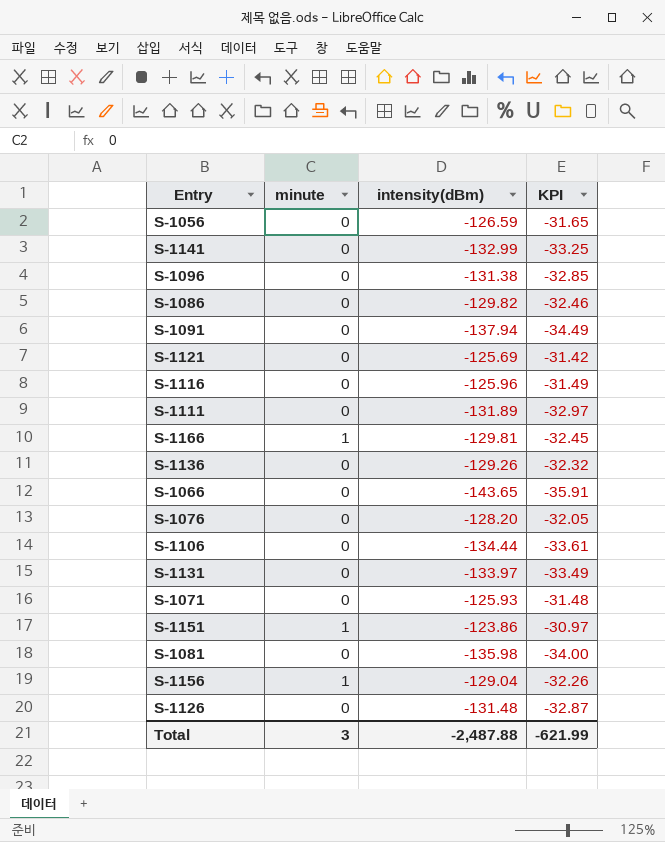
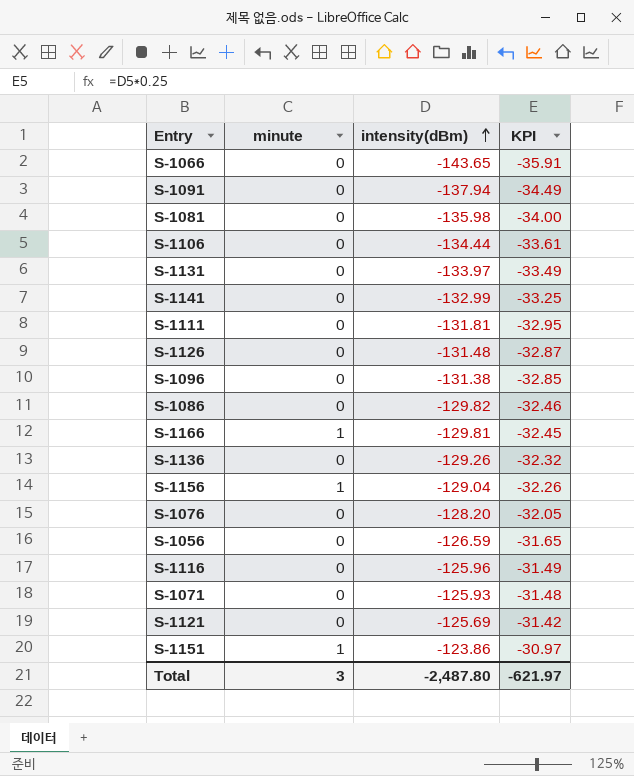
row order: none -> intensity(dBm) ascending
S-1111 | intensity(dBm): -131.89 -> -131.81
S-1111 | KPI: -32.97 -> -32.95
Total | intensity(dBm): -2,487.88 -> -2,487.80
Total | KPI: -621.99 -> -621.97

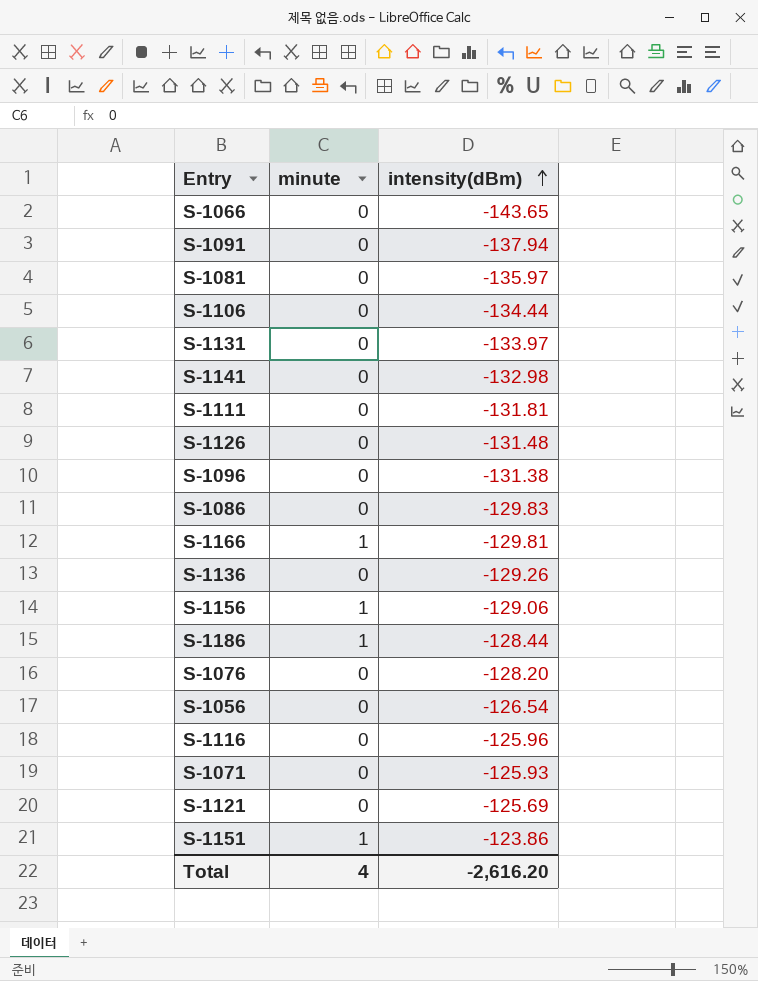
column KPI | formula: [intensity(dBm)] * 0.25 -> none
S-1081 | intensity(dBm): -135.98 -> -135.97
S-1141 | intensity(dBm): -132.99 -> -132.98
S-1086 | intensity(dBm): -129.82 -> -129.83
S-1156 | intensity(dBm): -129.04 -> -129.06
row S-1186: none -> 1 | -128.44
S-1056 | intensity(dBm): -126.59 -> -126.54
Total | minute: 3 -> 4
Total | intensity(dBm): -2,487.80 -> -2,616.20

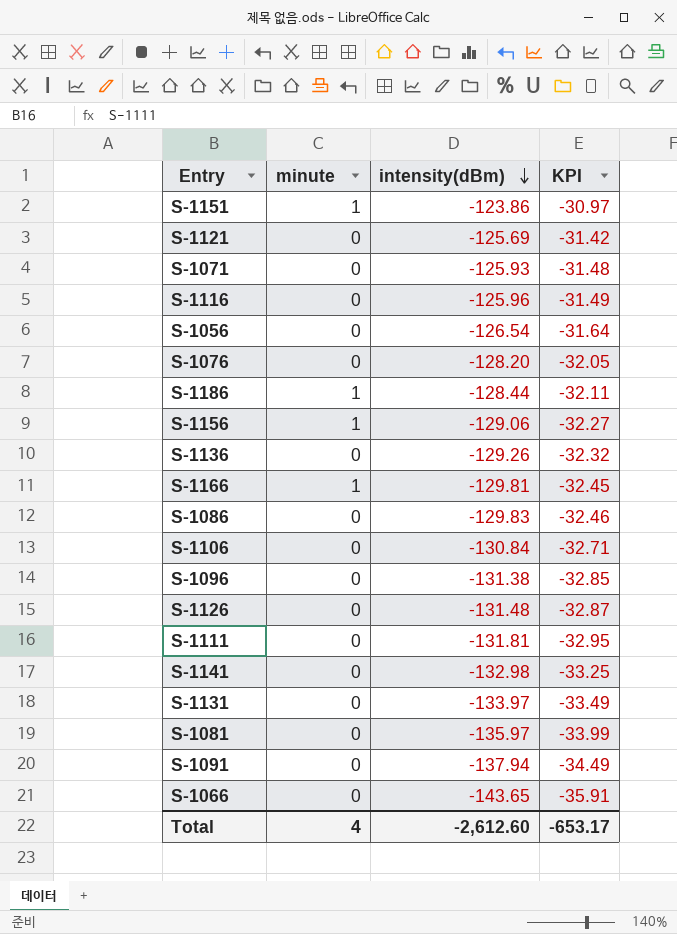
row order: intensity(dBm) ascending -> intensity(dBm) descending
column KPI | formula: none -> [intensity(dBm)] * 0.25
S-1106 | intensity(dBm): -134.44 -> -130.84
Total | intensity(dBm): -2,616.20 -> -2,612.60

